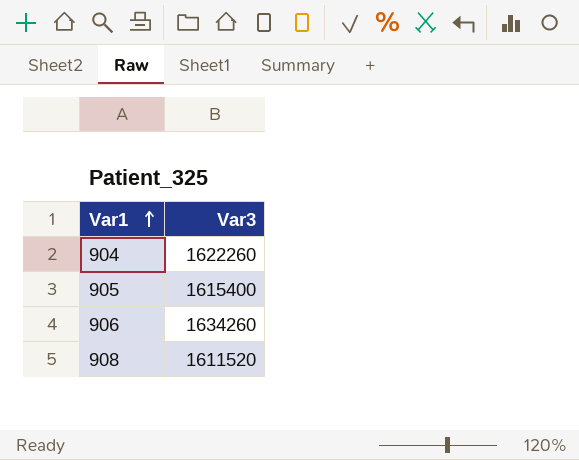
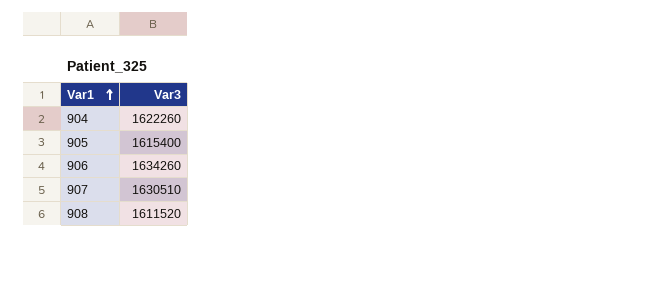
row 907: none -> 1630510

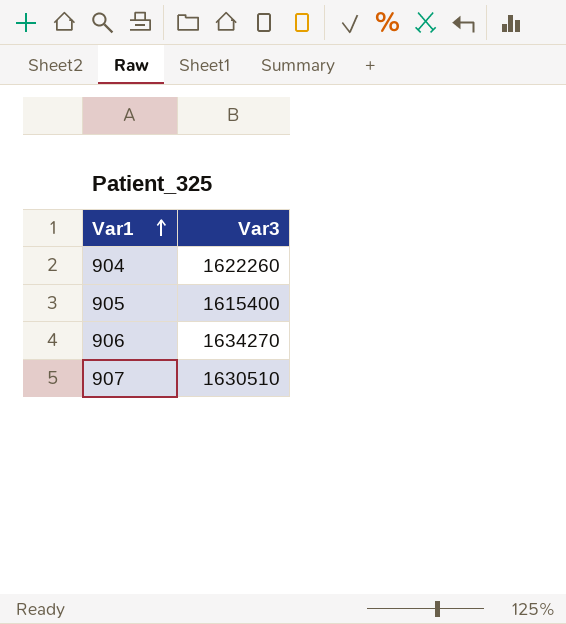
row 908: 1611520 -> none
906 | Var3: 1634260 -> 1634270

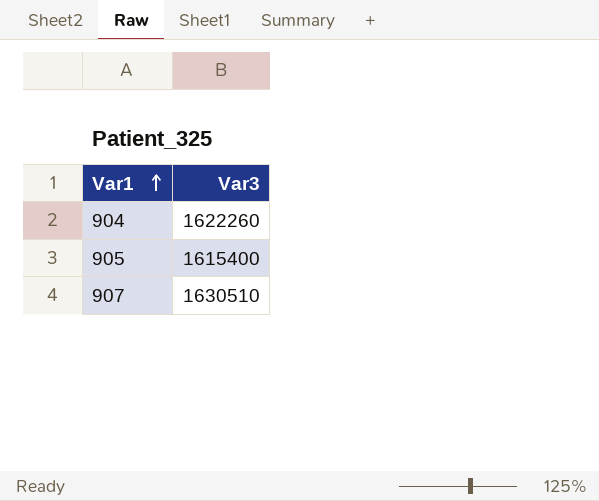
row 906: 1634270 -> none

